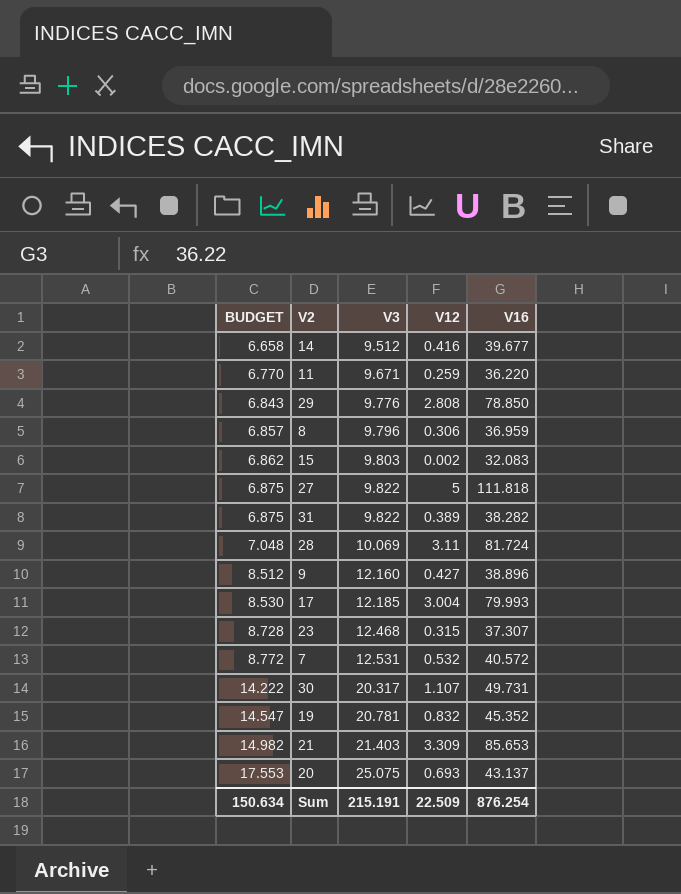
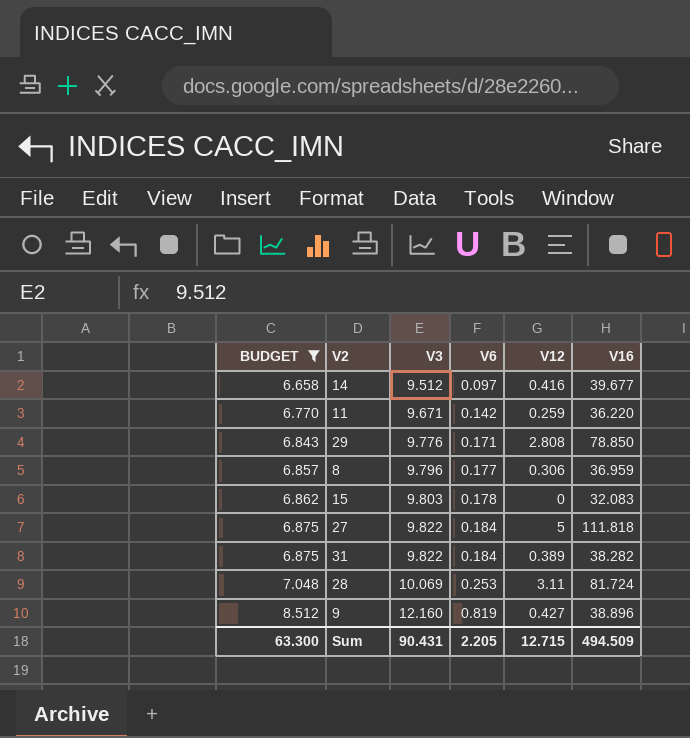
filter: none -> BUDGET <= 8.512
column V6 | position: none -> 4
15 | V12: 0.002 -> 0
Sum | BUDGET: 150.634 -> 63.300
Sum | V3: 215.191 -> 90.431
Sum | V12: 22.509 -> 12.715
Sum | V16: 876.254 -> 494.509

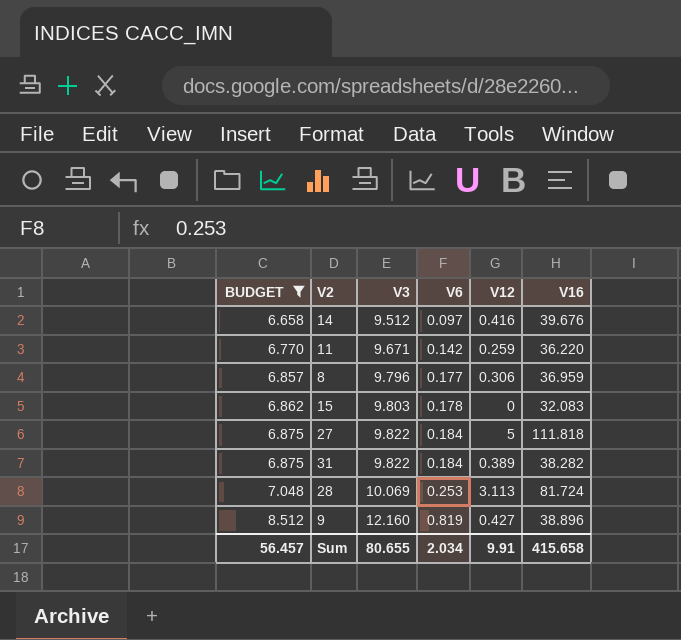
row 29: 6.843 | 9.776 | 0.171 | 2.808 | 78.850 -> none
14 | V16: 39.677 -> 39.676
28 | V12: 3.11 -> 3.113
Sum | BUDGET: 63.300 -> 56.457
Sum | V3: 90.431 -> 80.655
Sum | V6: 2.205 -> 2.034
Sum | V12: 12.715 -> 9.91
Sum | V16: 494.509 -> 415.658

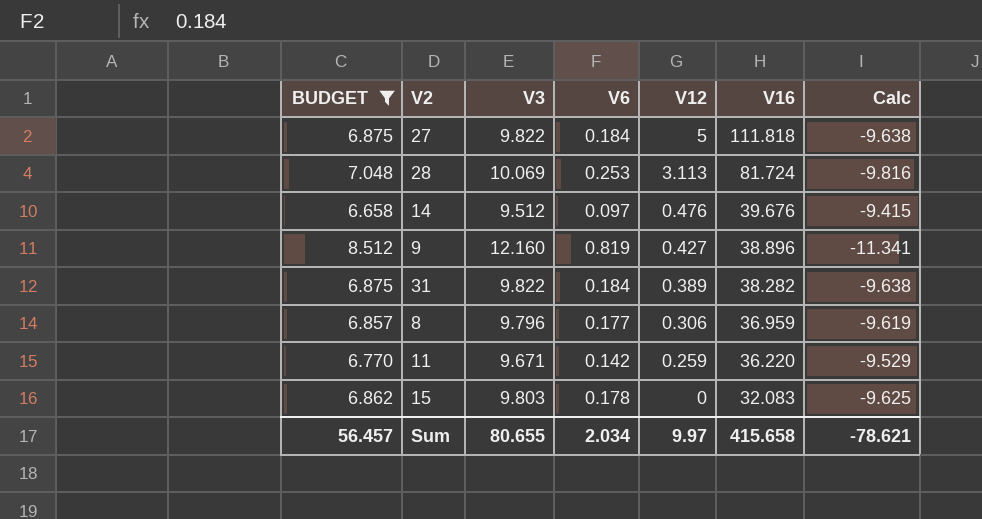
row order: BUDGET ascending -> V12 descending
column Calc | formula: none -> [V6] - [V3]
14 | V12: 0.416 -> 0.476
Sum | V12: 9.91 -> 9.97

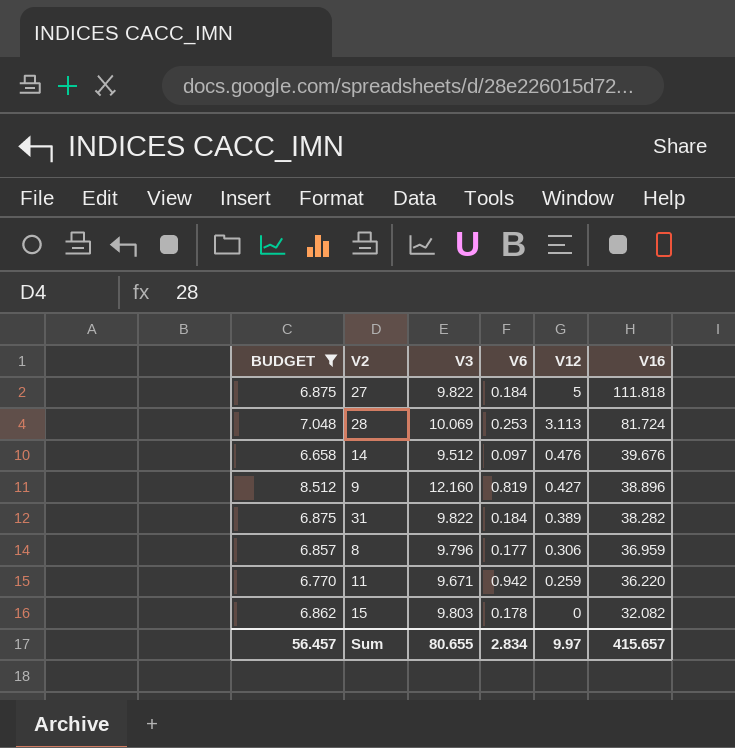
column Calc | formula: [V6] - [V3] -> none
11 | V6: 0.142 -> 0.942
15 | V16: 32.083 -> 32.082
Sum | V6: 2.034 -> 2.834
Sum | V16: 415.658 -> 415.657

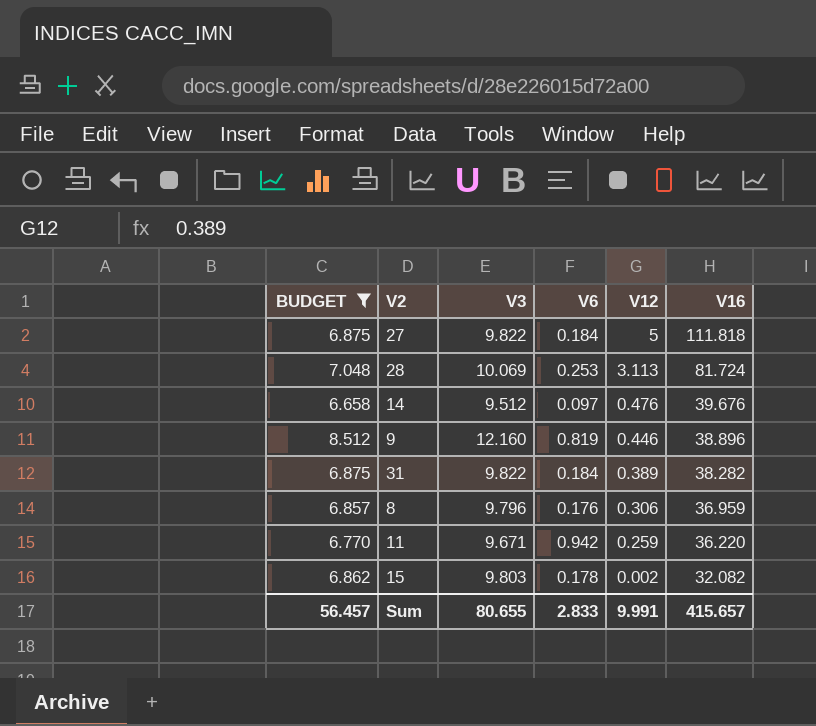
9 | V12: 0.427 -> 0.446
8 | V6: 0.177 -> 0.176
15 | V12: 0 -> 0.002
Sum | V6: 2.834 -> 2.833
Sum | V12: 9.97 -> 9.991

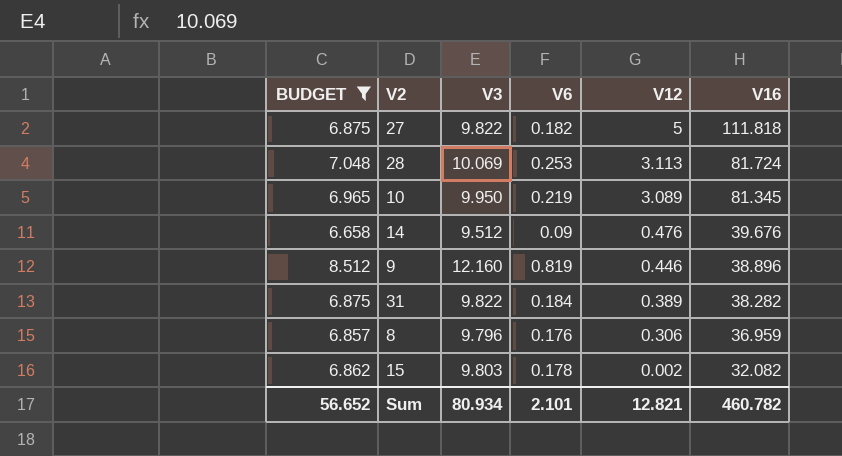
row 11: 6.770 | 9.671 | 0.942 | 0.259 | 36.220 -> none
27 | V6: 0.184 -> 0.182
row 10: none -> 6.965 | 9.950 | 0.219 | 3.089 | 81.345
14 | V6: 0.097 -> 0.09
Sum | BUDGET: 56.457 -> 56.652
Sum | V3: 80.655 -> 80.934
Sum | V6: 2.833 -> 2.101
Sum | V12: 9.991 -> 12.821
Sum | V16: 415.657 -> 460.782

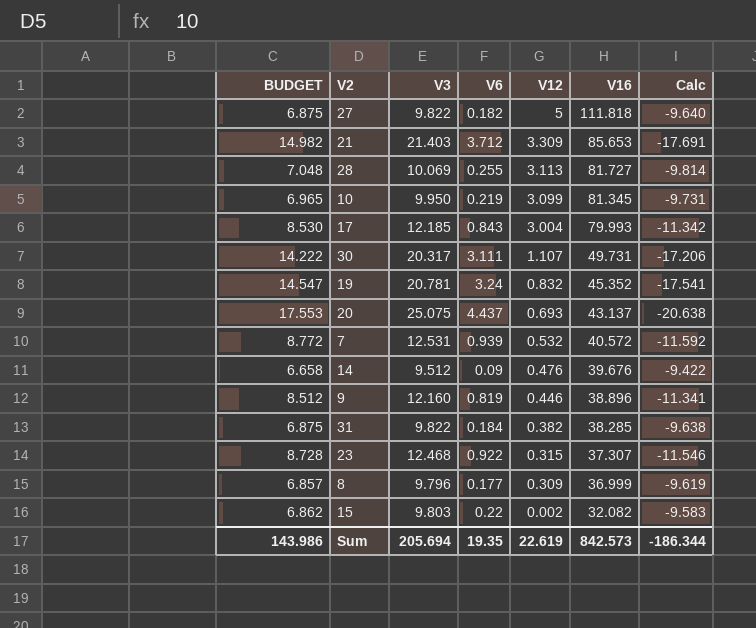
filter: BUDGET <= 8.512 -> none
column Calc | formula: none -> [V6] - [V3]
28 | V6: 0.253 -> 0.255
28 | V16: 81.724 -> 81.727
10 | V12: 3.089 -> 3.099
31 | V12: 0.389 -> 0.382
31 | V16: 38.282 -> 38.285
8 | V6: 0.176 -> 0.177
8 | V12: 0.306 -> 0.309
8 | V16: 36.959 -> 36.999
15 | V6: 0.178 -> 0.22
Sum | BUDGET: 56.652 -> 143.986
Sum | V3: 80.934 -> 205.694
Sum | V6: 2.101 -> 19.35
Sum | V12: 12.821 -> 22.619
Sum | V16: 460.782 -> 842.573

